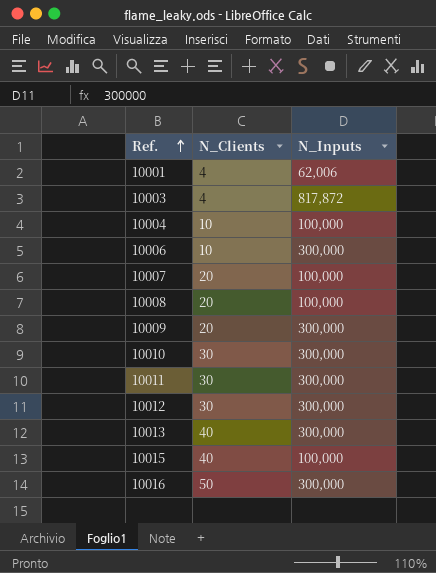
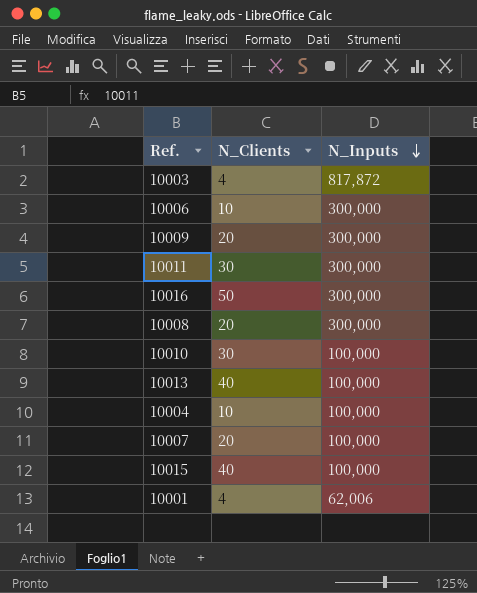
row order: Ref. ascending -> N_Inputs descending
row 10012: 30 | 300,000 -> none
10008 | N_Inputs: 100,000 -> 300,000
10010 | N_Inputs: 300,000 -> 100,000
10013 | N_Inputs: 300,000 -> 100,000

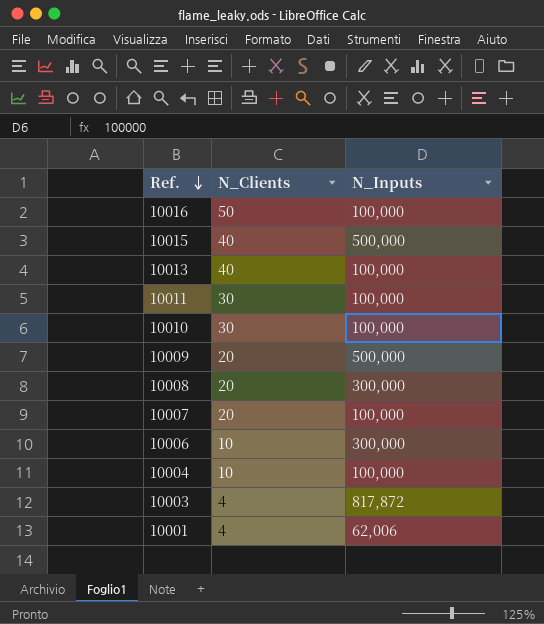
row order: N_Inputs descending -> Ref. descending
10016 | N_Inputs: 300,000 -> 100,000
10015 | N_Inputs: 100,000 -> 500,000
10011 | N_Inputs: 300,000 -> 100,000
10009 | N_Inputs: 300,000 -> 500,000

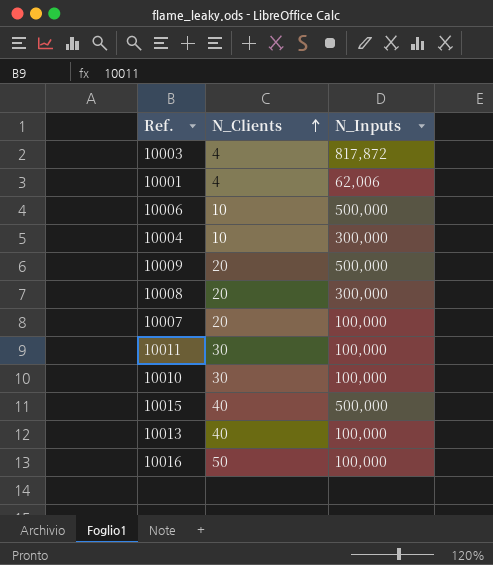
row order: Ref. descending -> N_Clients ascending
10006 | N_Inputs: 300,000 -> 500,000
10004 | N_Inputs: 100,000 -> 300,000

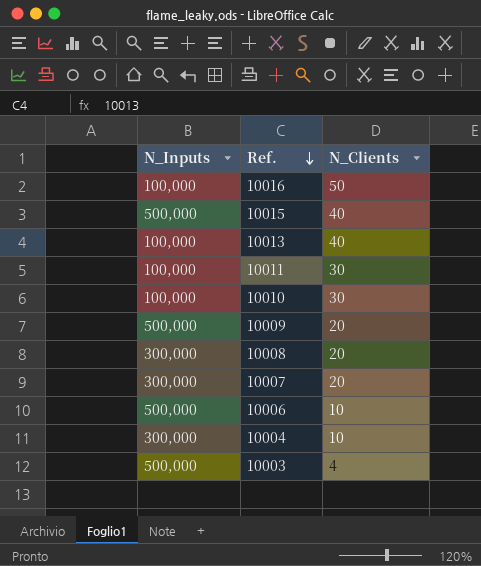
row order: N_Clients ascending -> Ref. descending
column N_Inputs | position: 3 -> 1
row 10001: 4 | 62,006 -> none
10007 | N_Inputs: 100,000 -> 300,000
10003 | N_Inputs: 817,872 -> 500,000

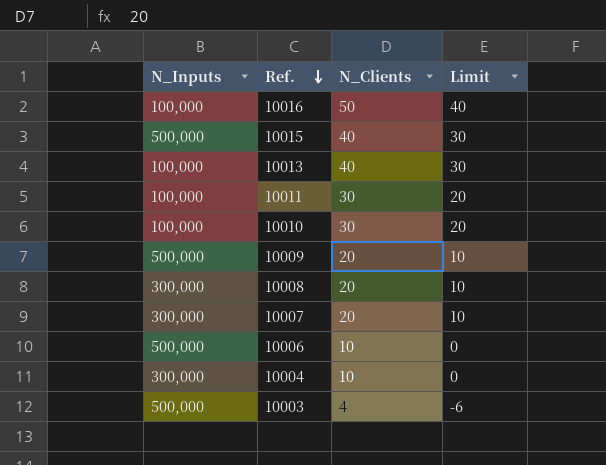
column Limit | formula: none -> [N_Clients] - 10

